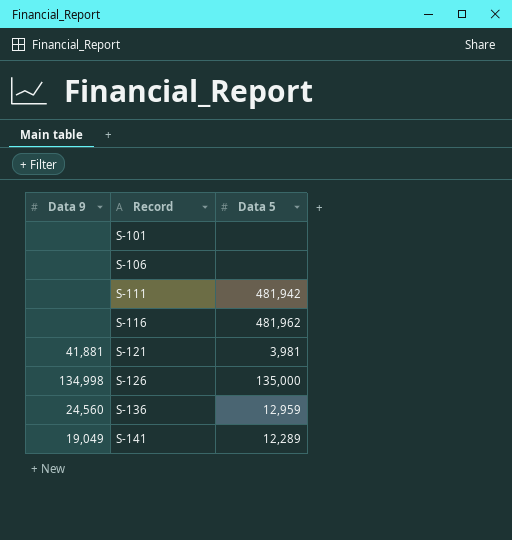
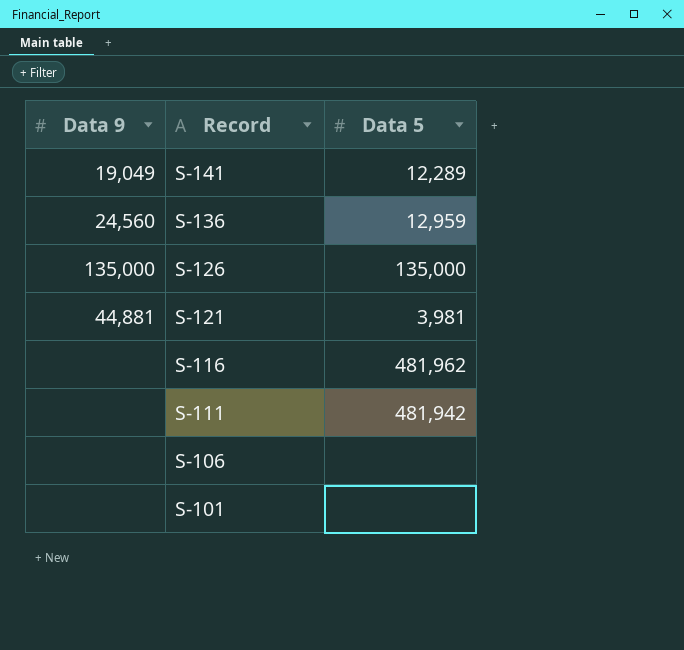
row order: Record ascending -> Record descending
S-126 | Data 9: 134,998 -> 135,000
S-121 | Data 9: 41,881 -> 44,881

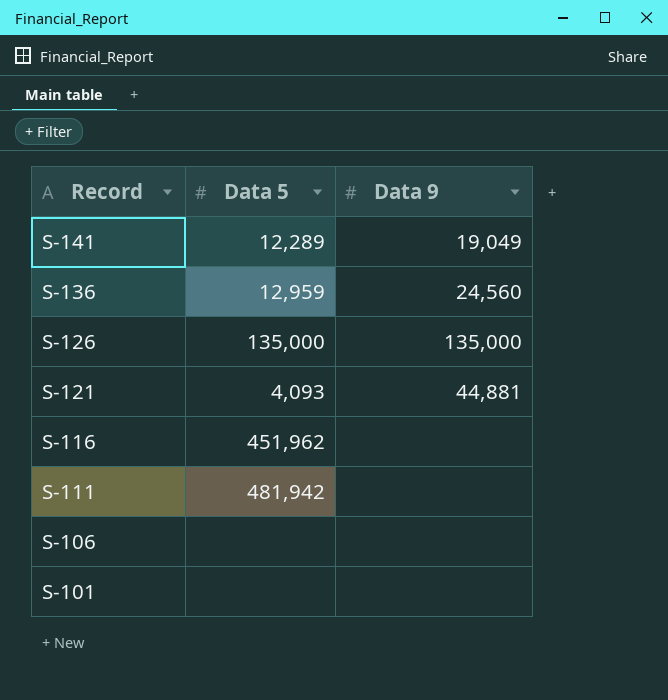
column Data 9 | position: 1 -> 3
S-121 | Data 5: 3,981 -> 4,093
S-116 | Data 5: 481,962 -> 451,962

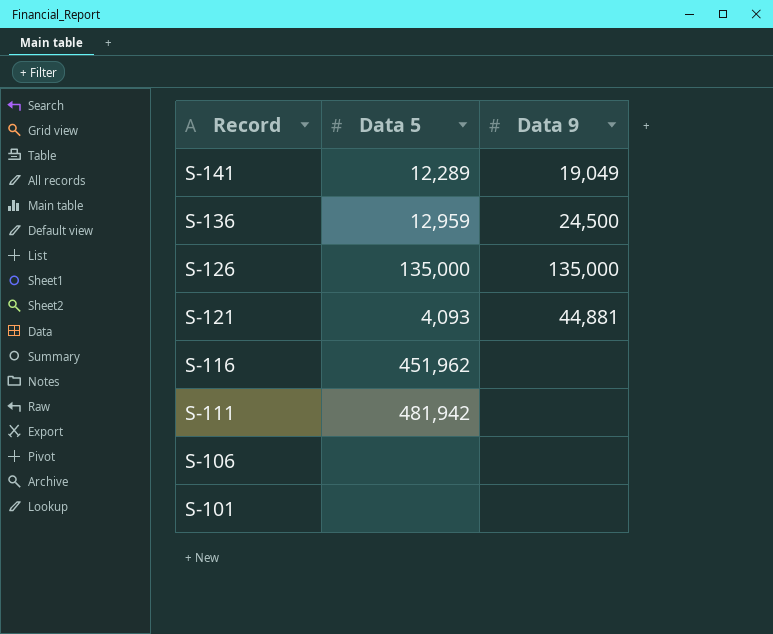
S-136 | Data 9: 24,560 -> 24,500

